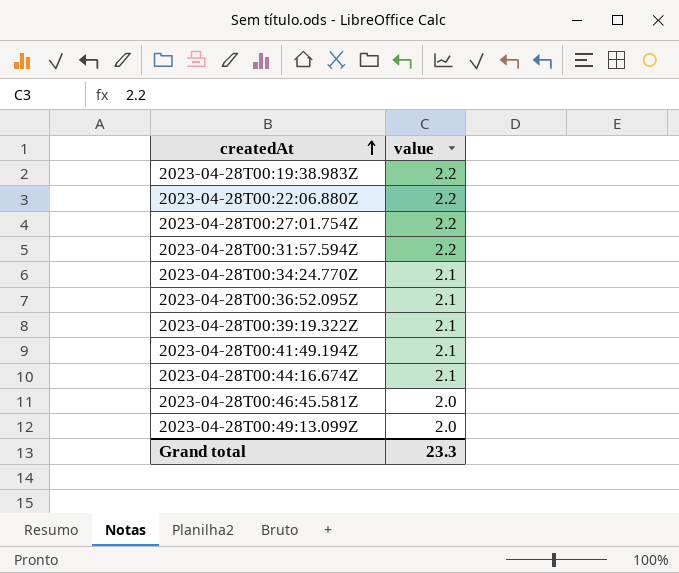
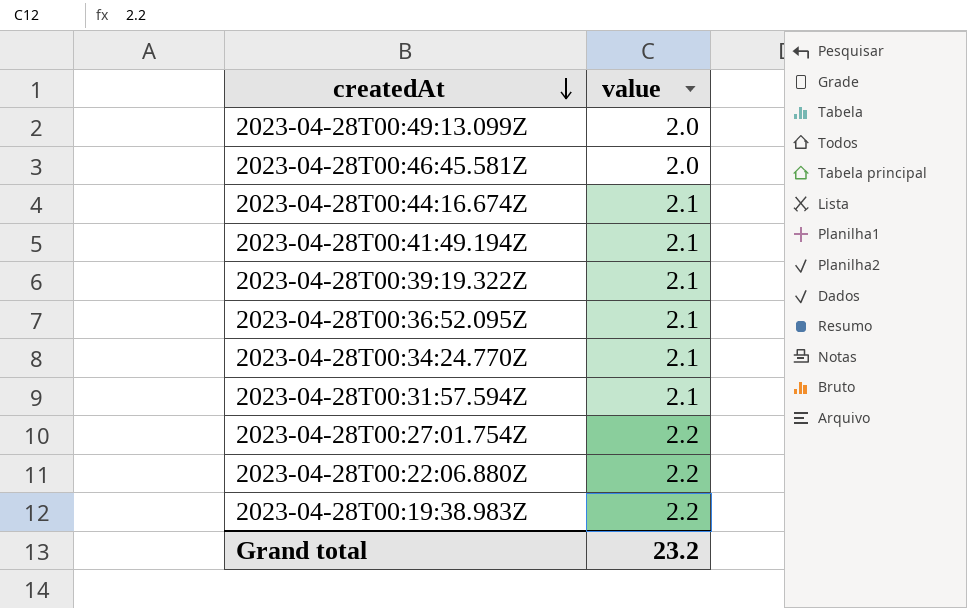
row order: createdAt ascending -> createdAt descending
2023-04-28T00:31:57.594Z | value: 2.2 -> 2.1
Grand total | value: 23.3 -> 23.2

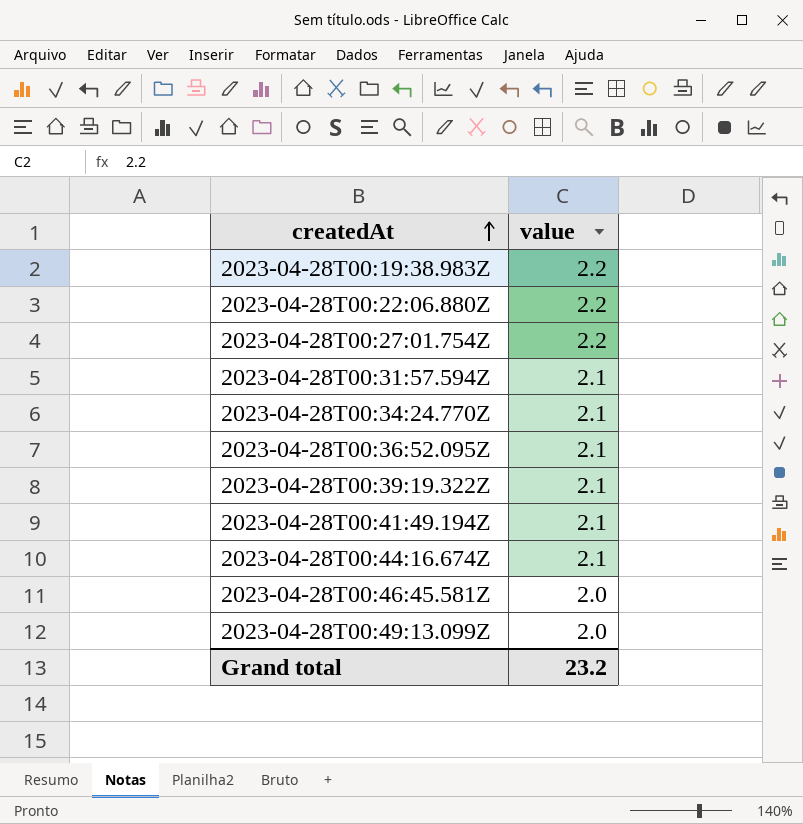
row order: createdAt descending -> createdAt ascending

